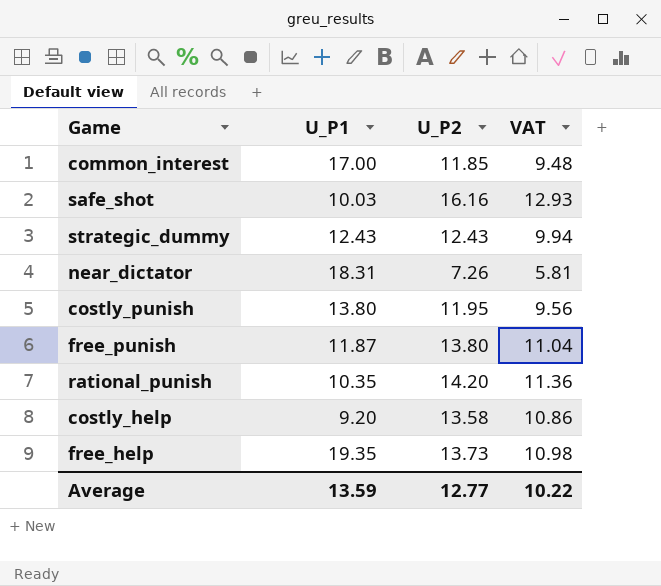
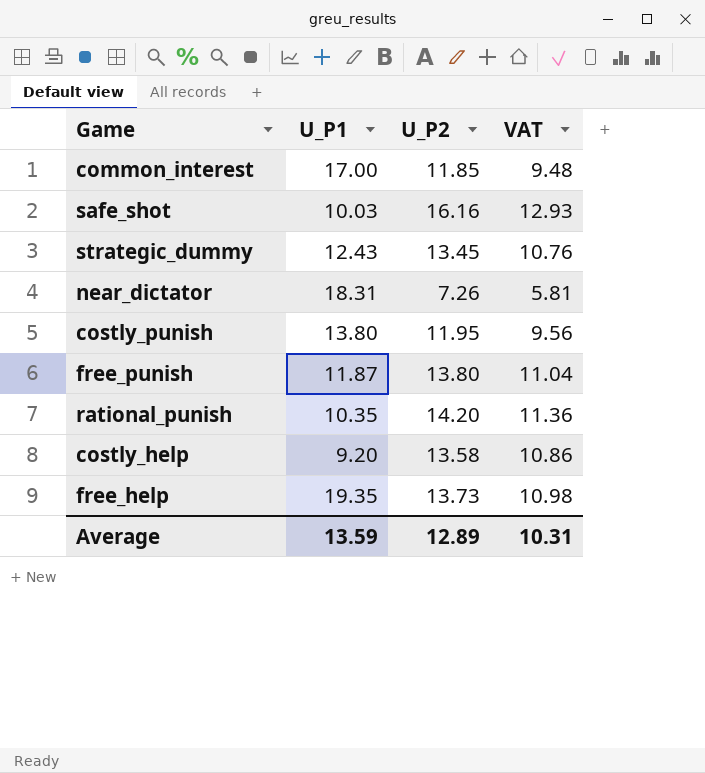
strategic_dummy | U_P2: 12.43 -> 13.45
strategic_dummy | VAT: 9.94 -> 10.76
Average | U_P2: 12.77 -> 12.89
Average | VAT: 10.22 -> 10.31

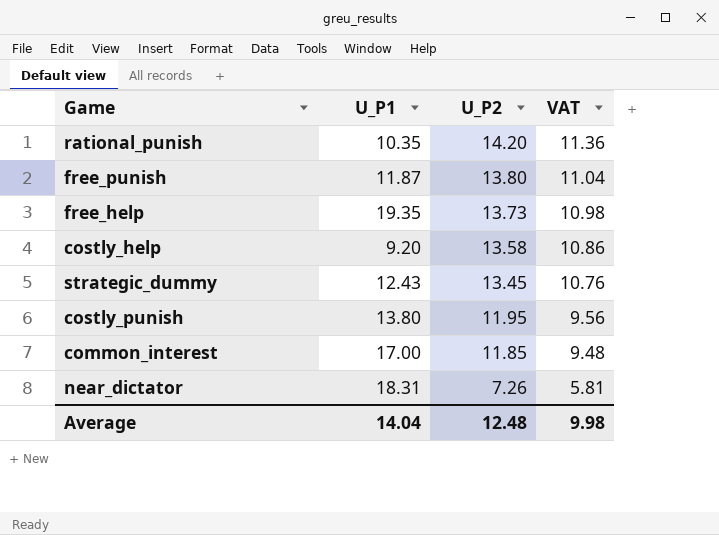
row order: none -> U_P2 descending
row safe_shot: 10.03 | 16.16 | 12.93 -> none
Average | U_P1: 13.59 -> 14.04
Average | U_P2: 12.89 -> 12.48
Average | VAT: 10.31 -> 9.98

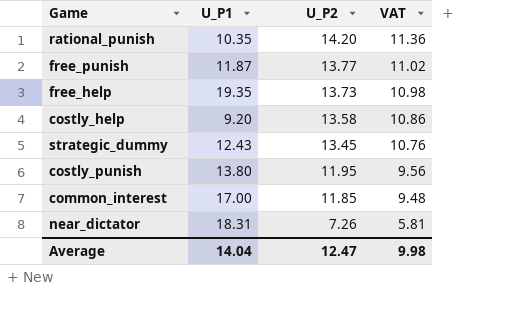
free_punish | U_P2: 13.80 -> 13.77
free_punish | VAT: 11.04 -> 11.02
Average | U_P2: 12.48 -> 12.47

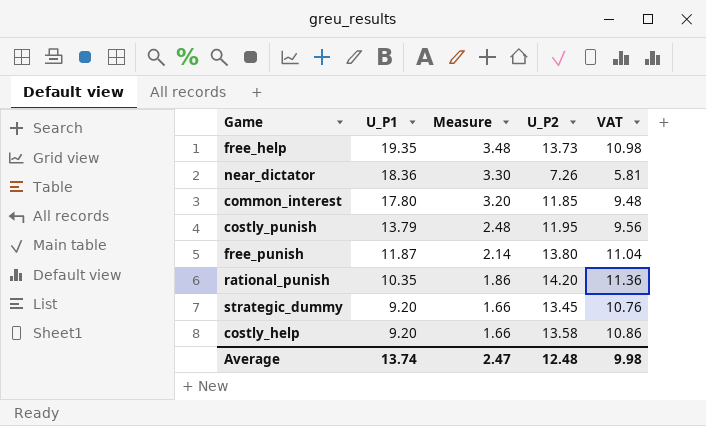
row order: U_P2 descending -> U_P1 descending
column Measure | formula: none -> [U_P1] * 0.18
near_dictator | U_P1: 18.31 -> 18.36
common_interest | U_P1: 17.00 -> 17.80
costly_punish | U_P1: 13.80 -> 13.79
free_punish | U_P2: 13.77 -> 13.80
free_punish | VAT: 11.02 -> 11.04
strategic_dummy | U_P1: 12.43 -> 9.20
Average | U_P1: 14.04 -> 13.74
Average | U_P2: 12.47 -> 12.48

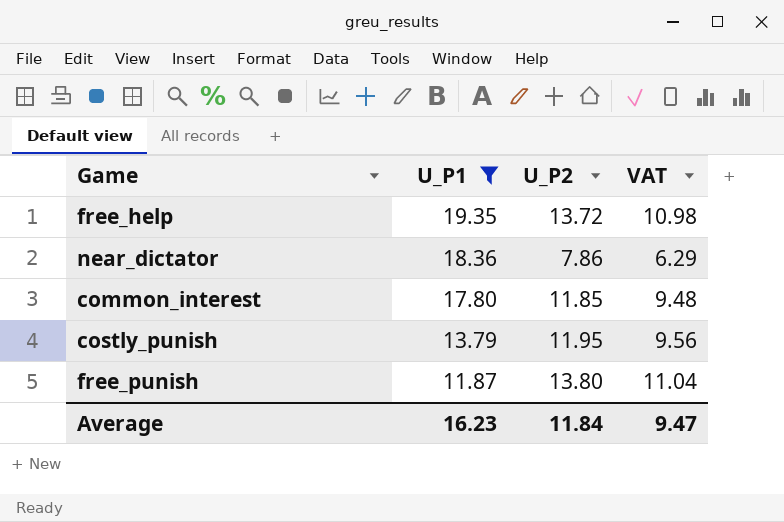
filter: none -> U_P1 >= 11.87
column Measure | formula: [U_P1] * 0.18 -> none
free_help | U_P2: 13.73 -> 13.72
near_dictator | U_P2: 7.26 -> 7.86
near_dictator | VAT: 5.81 -> 6.29
Average | U_P1: 13.74 -> 16.23
Average | U_P2: 12.48 -> 11.84
Average | VAT: 9.98 -> 9.47

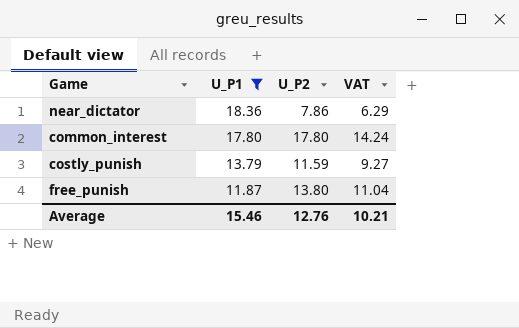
row free_help: 19.35 | 13.72 | 10.98 -> none
common_interest | U_P2: 11.85 -> 17.80
common_interest | VAT: 9.48 -> 14.24
costly_punish | U_P2: 11.95 -> 11.59
costly_punish | VAT: 9.56 -> 9.27
Average | U_P1: 16.23 -> 15.46
Average | U_P2: 11.84 -> 12.76
Average | VAT: 9.47 -> 10.21

